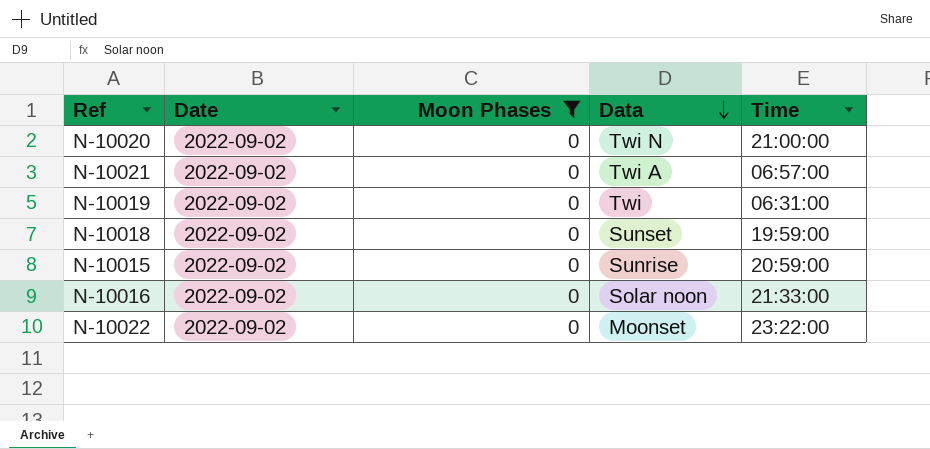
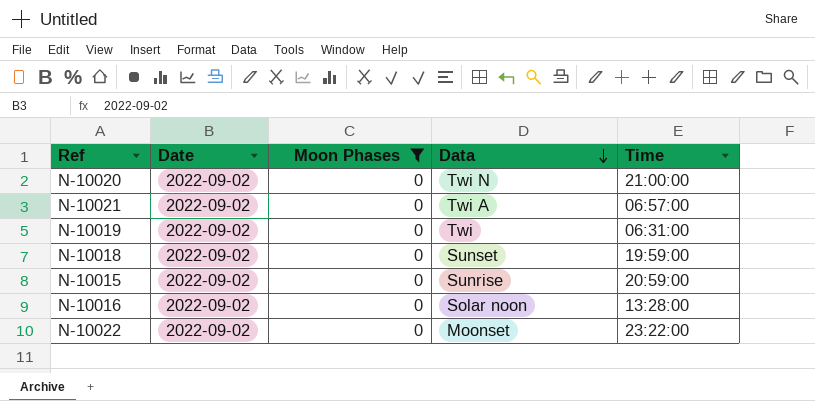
N-10016 | Time: 21:33:00 -> 13:28:00

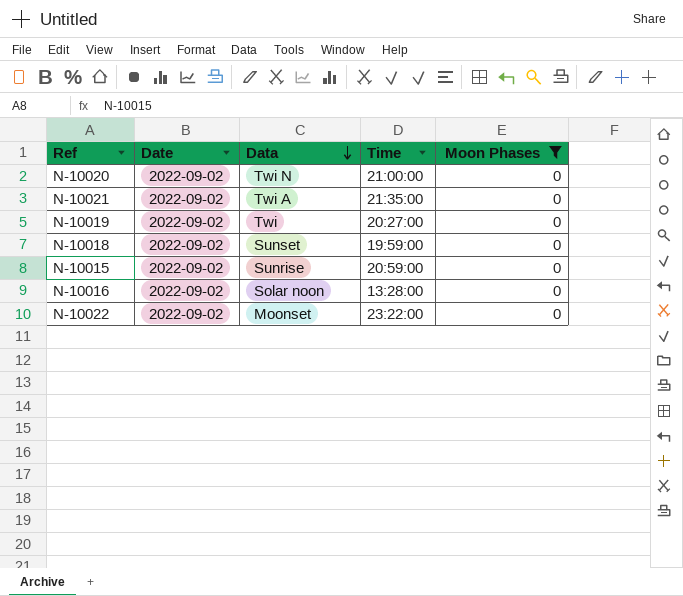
column Moon Phases | position: 3 -> 5
N-10021 | Time: 06:57:00 -> 21:35:00
N-10019 | Time: 06:31:00 -> 20:27:00

